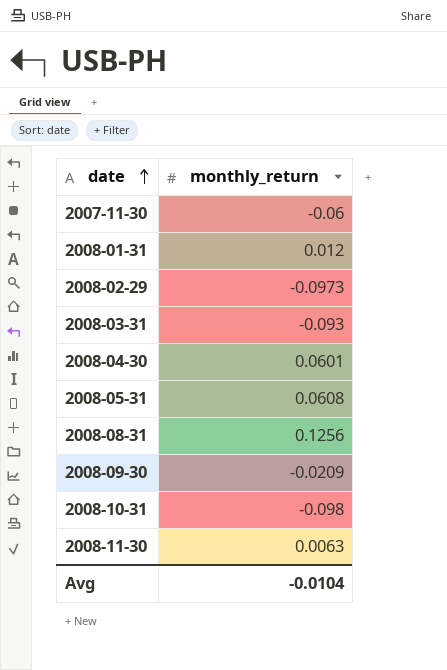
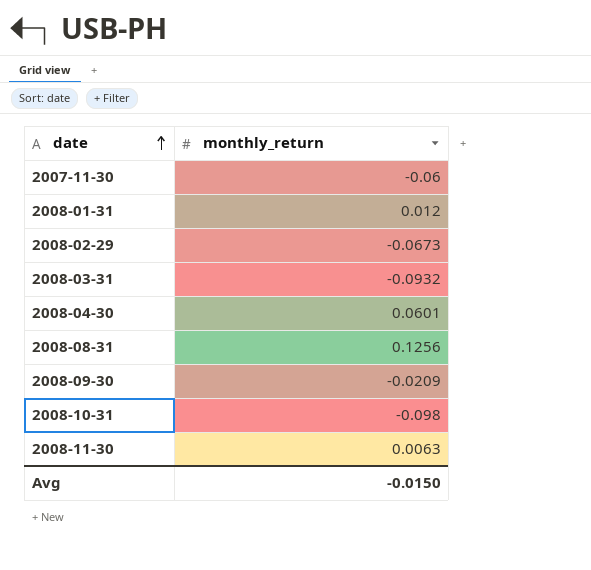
row 2008-05-31: 0.0608 -> none
2008-02-29 | monthly_return: -0.0973 -> -0.0673
2008-03-31 | monthly_return: -0.093 -> -0.0932
Avg | monthly_return: -0.0104 -> -0.0150

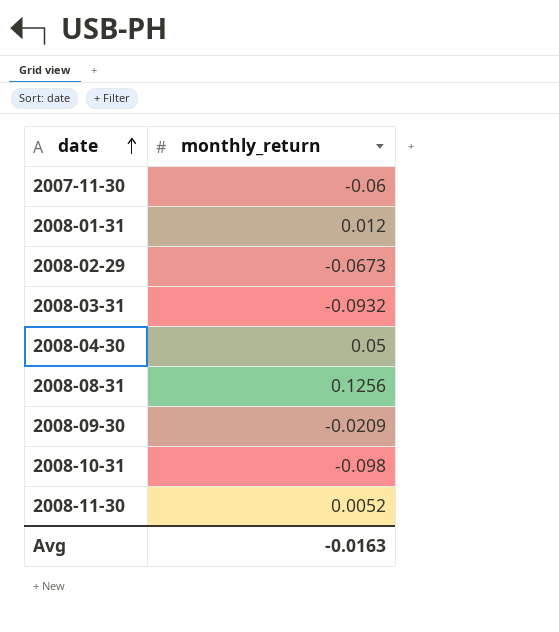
2008-04-30 | monthly_return: 0.0601 -> 0.05
2008-11-30 | monthly_return: 0.0063 -> 0.0052
Avg | monthly_return: -0.0150 -> -0.0163

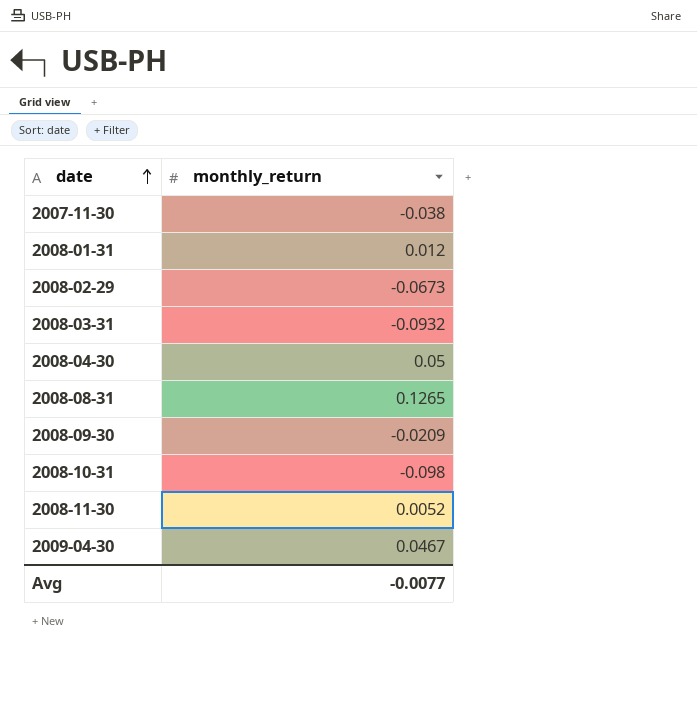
2007-11-30 | monthly_return: -0.06 -> -0.038
2008-08-31 | monthly_return: 0.1256 -> 0.1265
row 2009-04-30: none -> 0.0467
Avg | monthly_return: -0.0163 -> -0.0077

